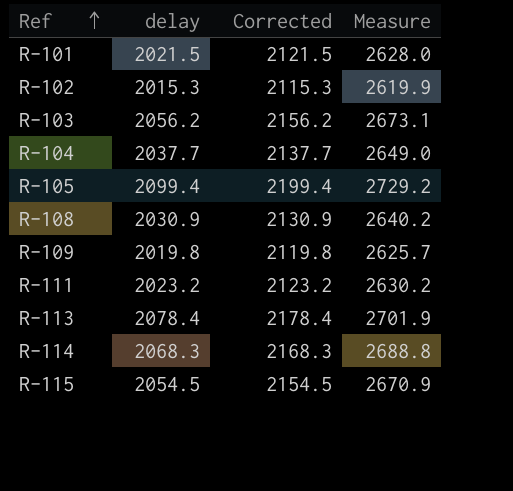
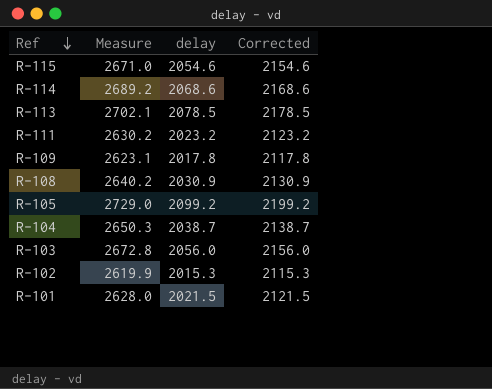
row order: Ref ascending -> Ref descending
column Measure | position: 4 -> 2
R-115 | Measure: 2670.9 -> 2671.0
R-115 | delay: 2054.5 -> 2054.6
R-115 | Corrected: 2154.5 -> 2154.6
R-114 | Measure: 2688.8 -> 2689.2
R-114 | delay: 2068.3 -> 2068.6
R-114 | Corrected: 2168.3 -> 2168.6
R-113 | Measure: 2701.9 -> 2702.1
R-113 | delay: 2078.4 -> 2078.5
R-113 | Corrected: 2178.4 -> 2178.5
R-109 | Measure: 2625.7 -> 2623.1
R-109 | delay: 2019.8 -> 2017.8
R-109 | Corrected: 2119.8 -> 2117.8
R-105 | Measure: 2729.2 -> 2729.0
R-105 | delay: 2099.4 -> 2099.2
R-105 | Corrected: 2199.4 -> 2199.2
R-104 | Measure: 2649.0 -> 2650.3
R-104 | delay: 2037.7 -> 2038.7
R-104 | Corrected: 2137.7 -> 2138.7
R-103 | Measure: 2673.1 -> 2672.8
R-103 | delay: 2056.2 -> 2056.0
R-103 | Corrected: 2156.2 -> 2156.0

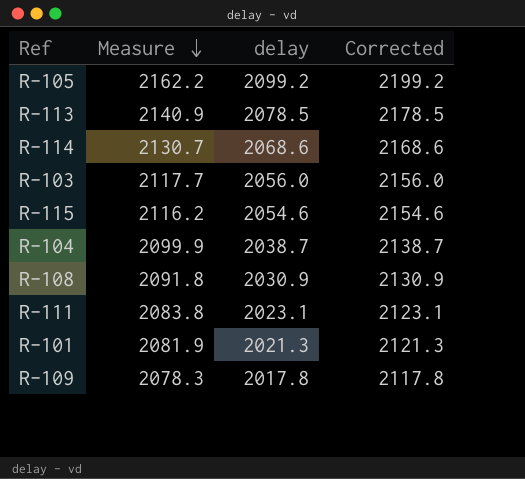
row order: Ref descending -> Measure descending
column Measure | formula: [delay] * 1.3 -> [delay] * 1.03
row R-102: 2619.9 | 2015.3 | 2115.3 -> none
R-111 | delay: 2023.2 -> 2023.1
R-111 | Corrected: 2123.2 -> 2123.1
R-101 | delay: 2021.5 -> 2021.3
R-101 | Corrected: 2121.5 -> 2121.3

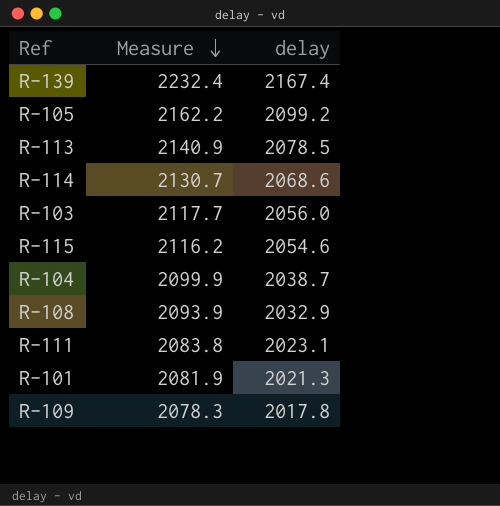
column Corrected | formula: [delay] + 100 -> none
row R-139: none -> 2232.4 | 2167.4
R-108 | Measure: 2091.8 -> 2093.9
R-108 | delay: 2030.9 -> 2032.9

